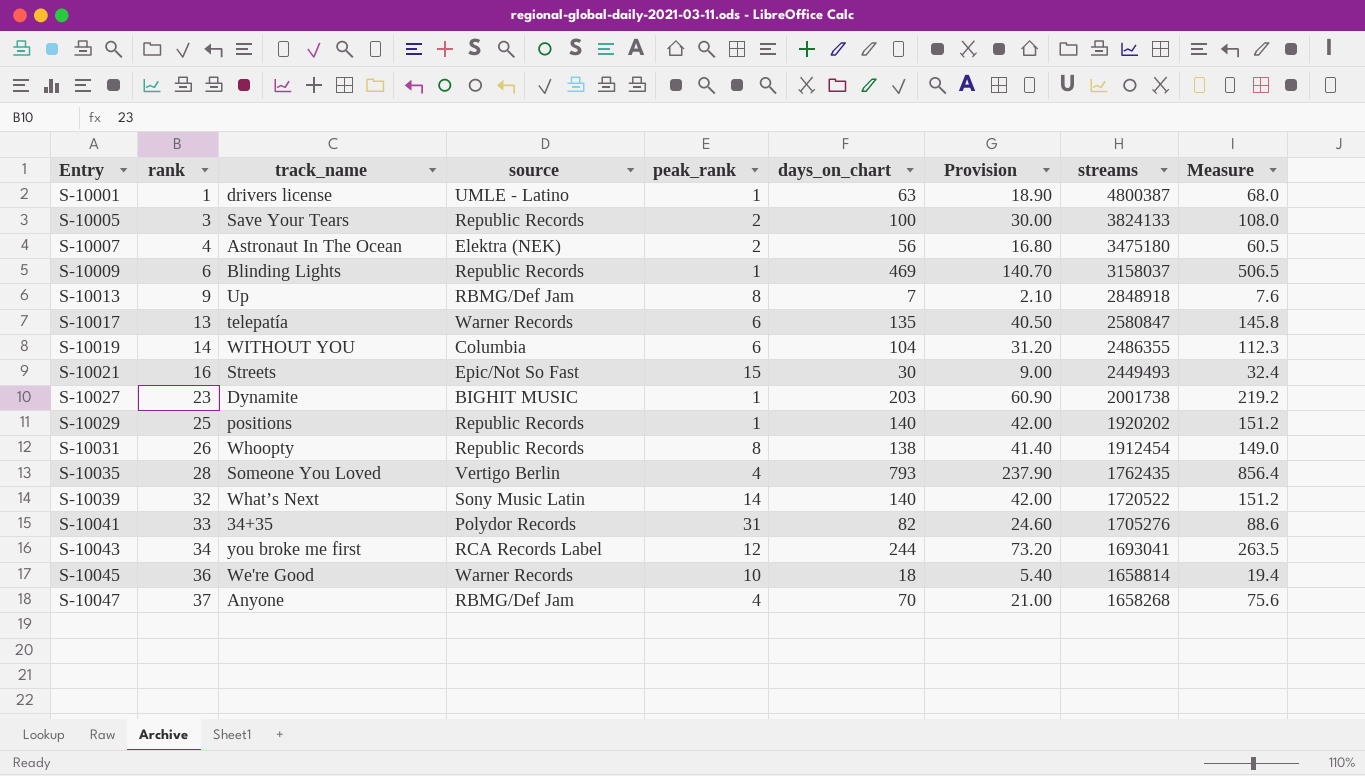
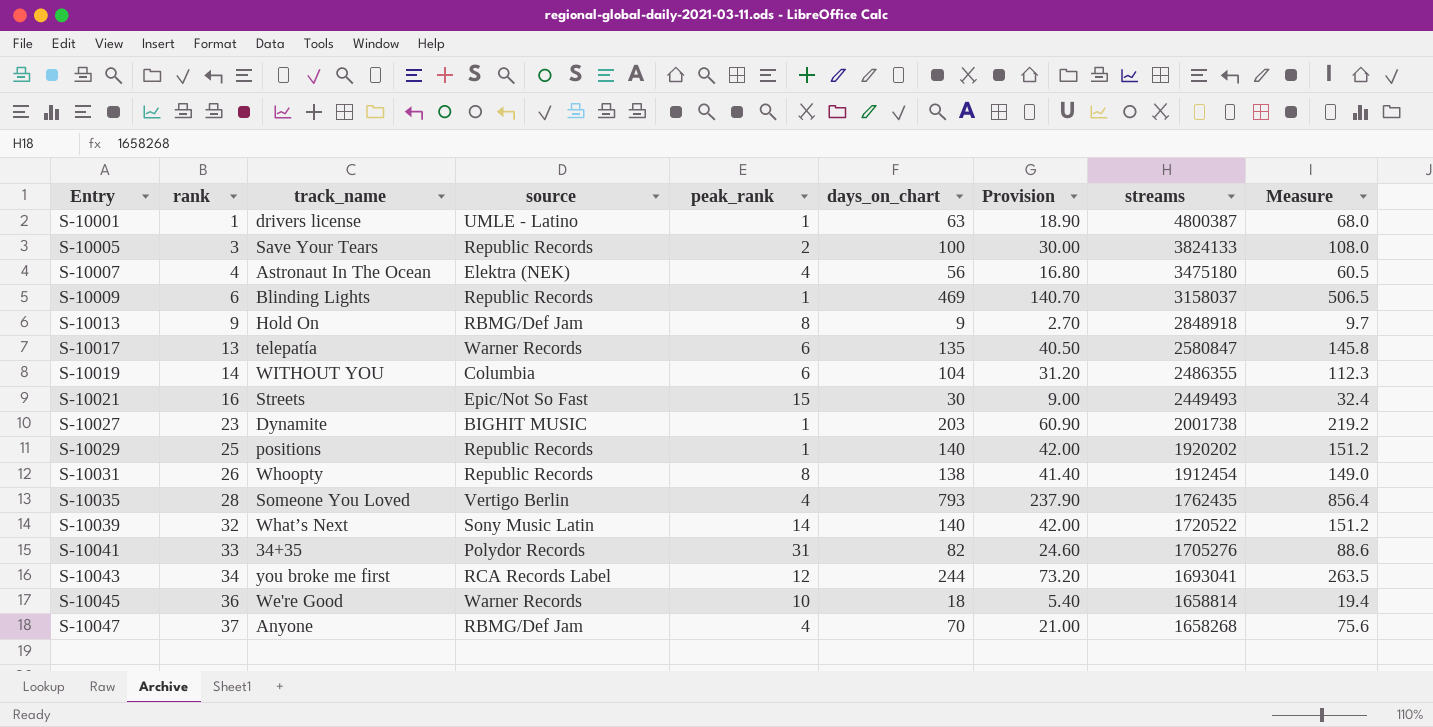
S-10007 | peak_rank: 2 -> 4
S-10013 | track_name: Up -> Hold On
S-10013 | days_on_chart: 7 -> 9
S-10013 | Provision: 2.10 -> 2.70
S-10013 | Measure: 7.6 -> 9.7

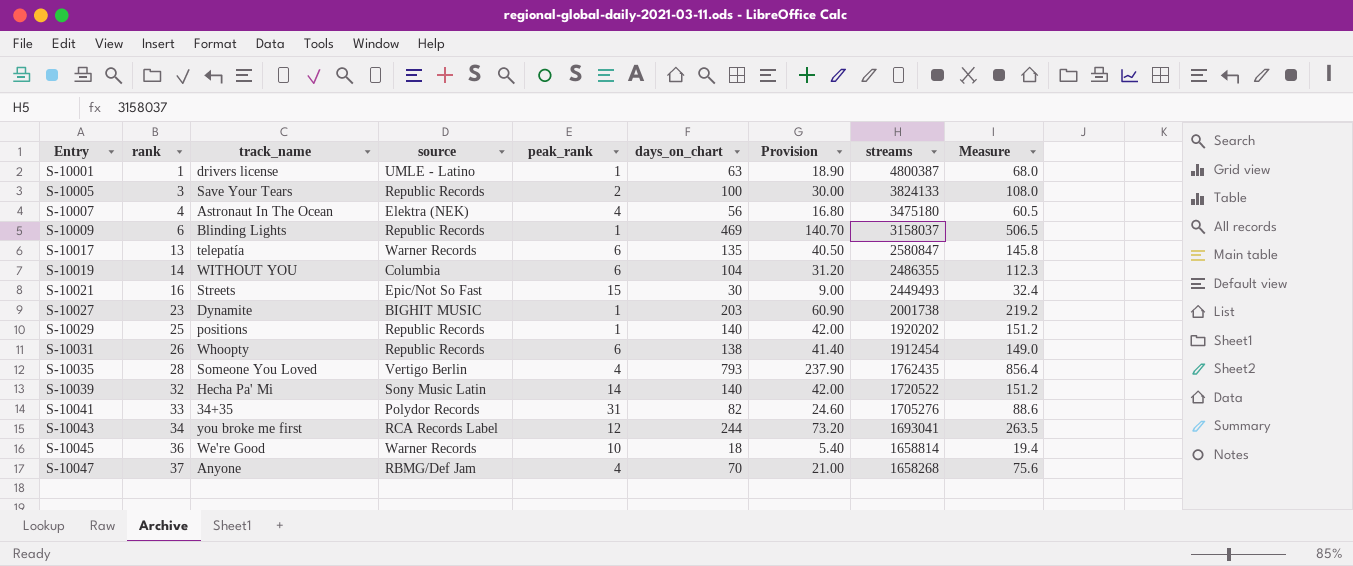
row S-10013: 9 | Hold On | RBMG/Def Jam | 8 | 9 | 2.70 | 2848918 | 9.7 -> none
S-10031 | peak_rank: 8 -> 6
S-10039 | track_name: What’s Next -> Hecha Pa' Mi

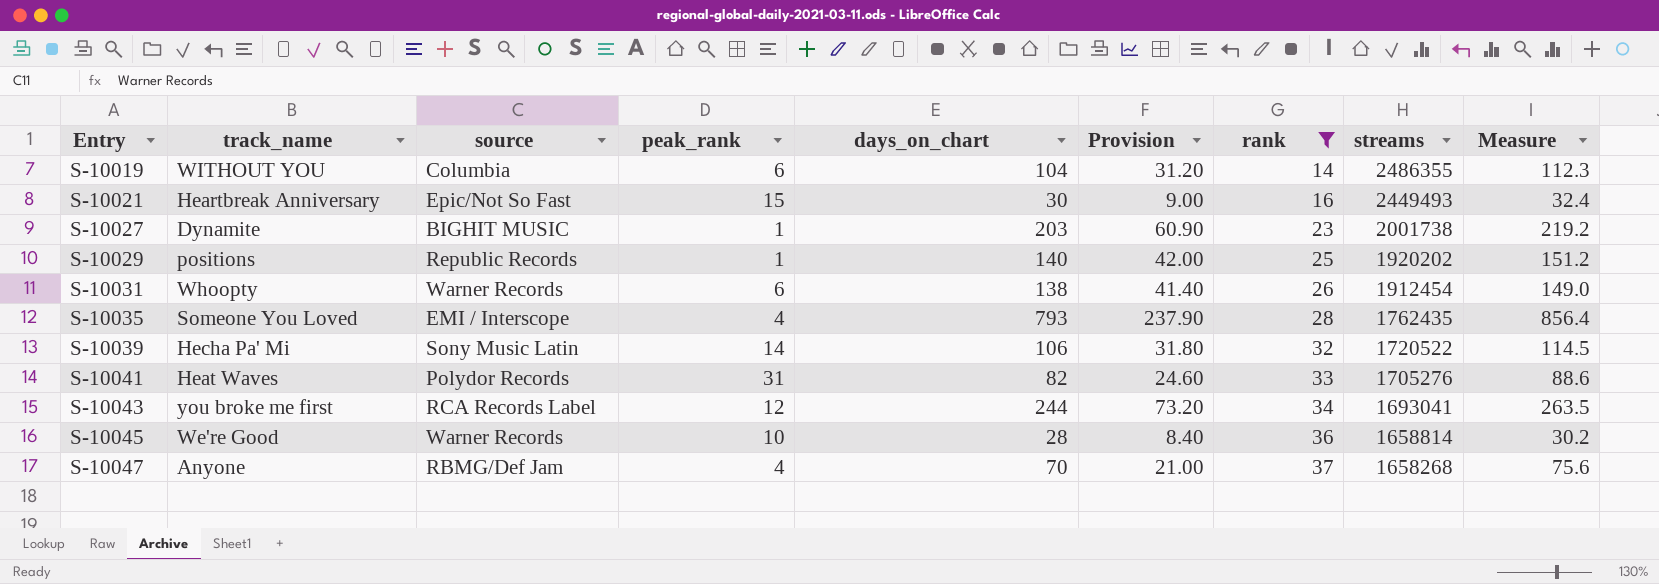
filter: none -> rank >= 14
column rank | position: 2 -> 7
S-10021 | track_name: Streets -> Heartbreak Anniversary
S-10031 | source: Republic Records -> Warner Records
S-10035 | source: Vertigo Berlin -> EMI / Interscope
S-10039 | days_on_chart: 140 -> 106
S-10039 | Provision: 42.00 -> 31.80
S-10039 | Measure: 151.2 -> 114.5
S-10041 | track_name: 34+35 -> Heat Waves
S-10045 | days_on_chart: 18 -> 28
S-10045 | Provision: 5.40 -> 8.40
S-10045 | Measure: 19.4 -> 30.2

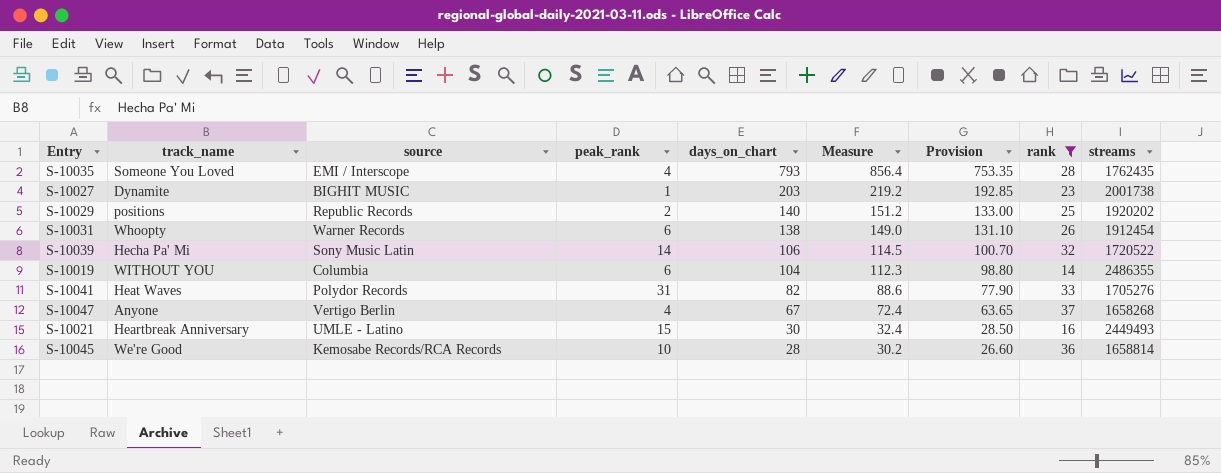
row order: Entry ascending -> days_on_chart descending
column Measure | position: 9 -> 6
column Provision | formula: [days_on_chart] * 0.3 -> [days_on_chart] * 0.95
row S-10043: you broke me first | RCA Records Label | 12 | 244 | 73.20 | 34 | 1693041 | 263.5 -> none
S-10029 | peak_rank: 1 -> 2
S-10047 | source: RBMG/Def Jam -> Vertigo Berlin
S-10047 | days_on_chart: 70 -> 67
S-10047 | Measure: 75.6 -> 72.4
S-10021 | source: Epic/Not So Fast -> UMLE - Latino
S-10045 | source: Warner Records -> Kemosabe Records/RCA Records

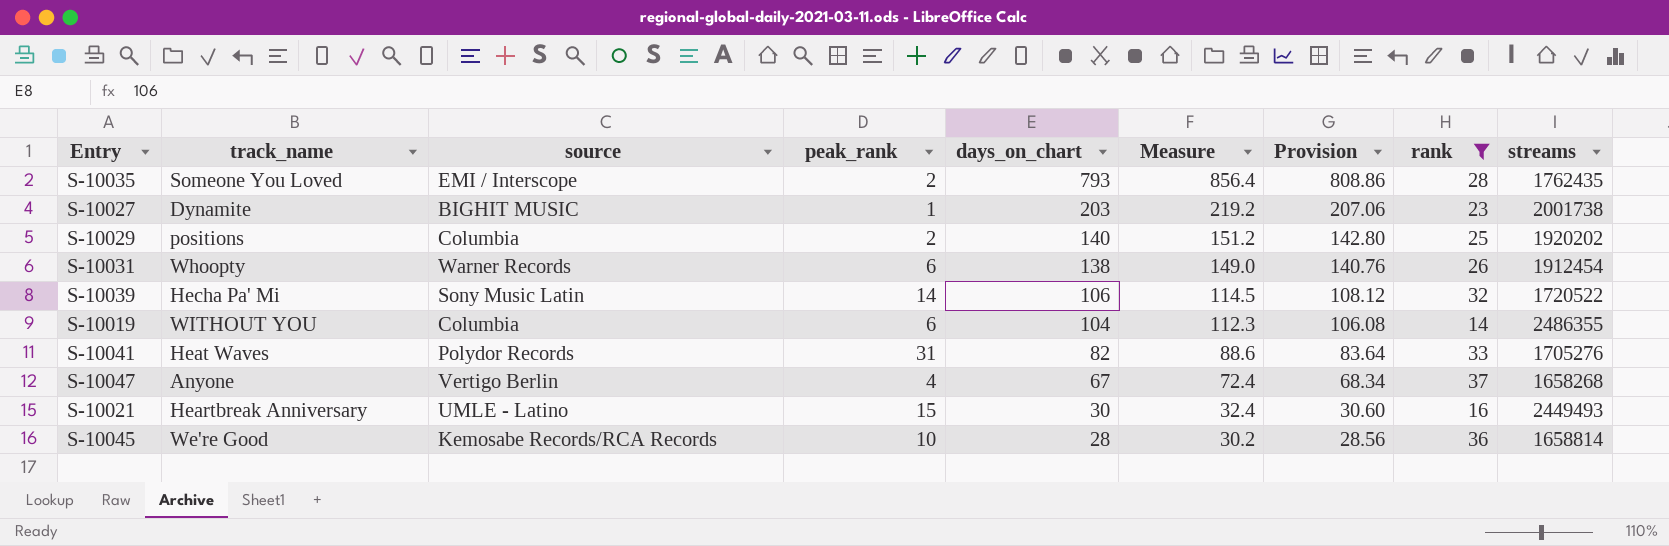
column Provision | formula: [days_on_chart] * 0.95 -> [days_on_chart] * 1.02
S-10035 | peak_rank: 4 -> 2
S-10029 | source: Republic Records -> Columbia

